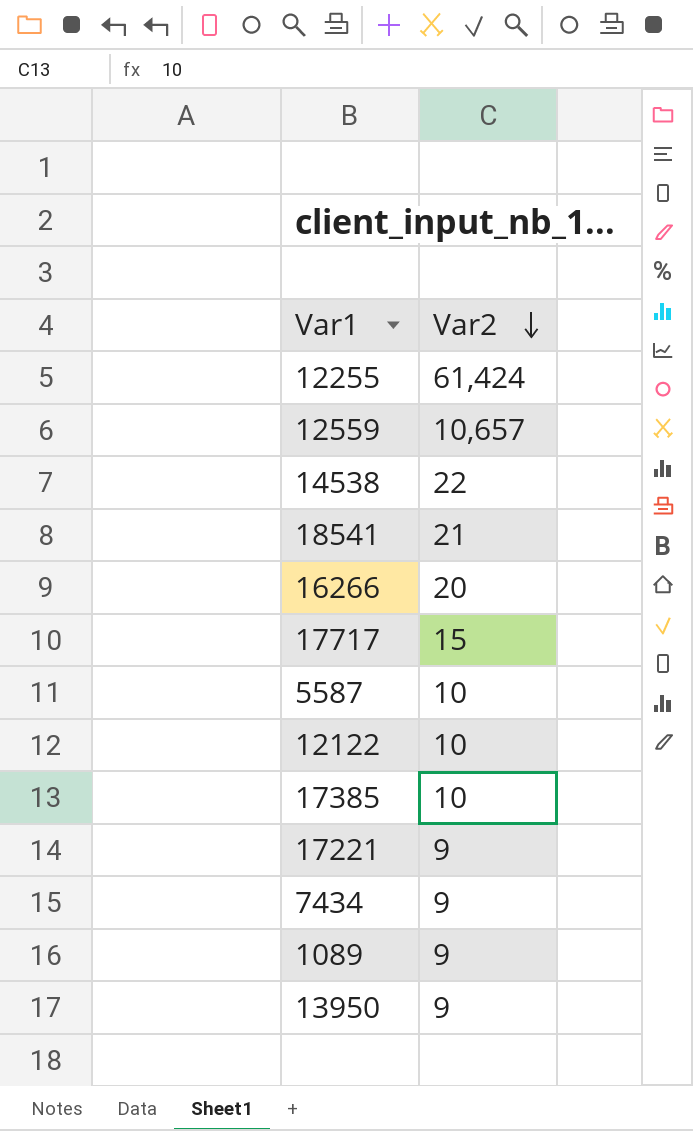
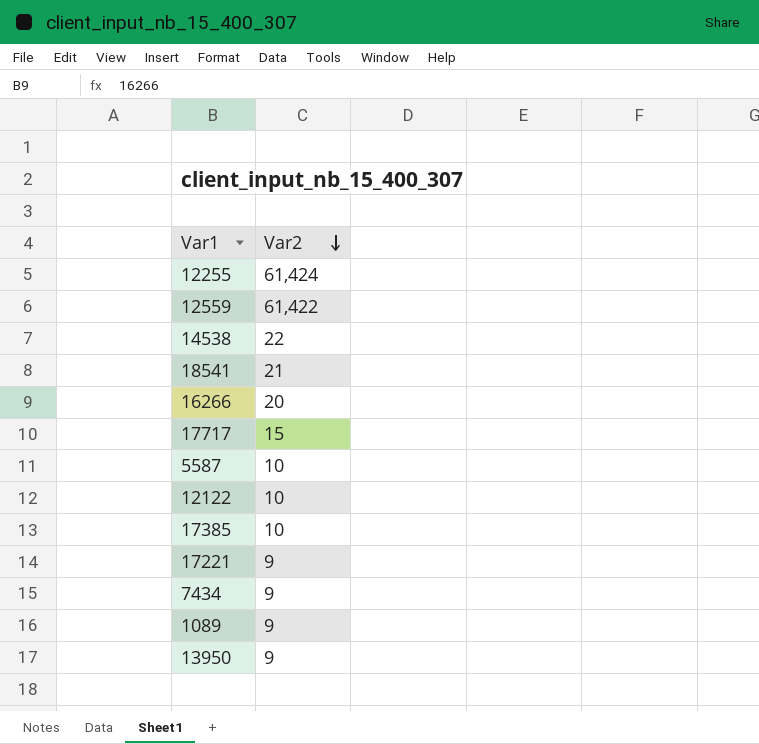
12559 | Var2: 10,657 -> 61,422

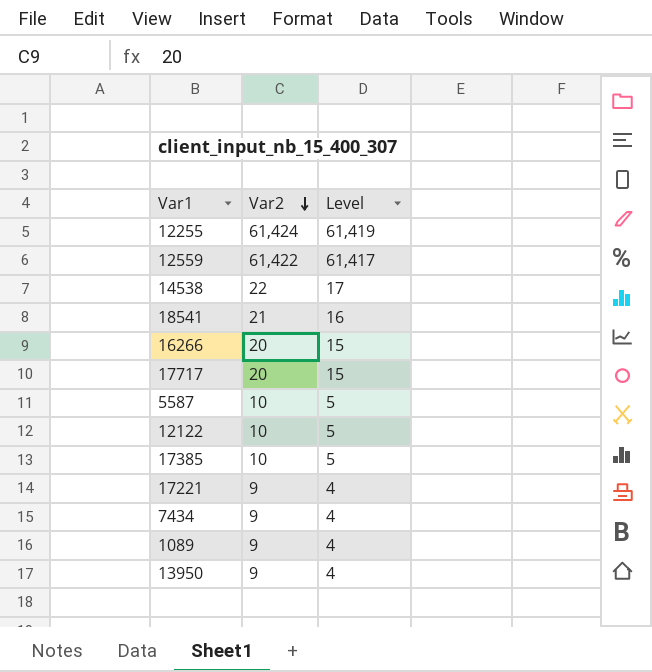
column Level | formula: none -> [Var2] - 5
17717 | Var2: 15 -> 20

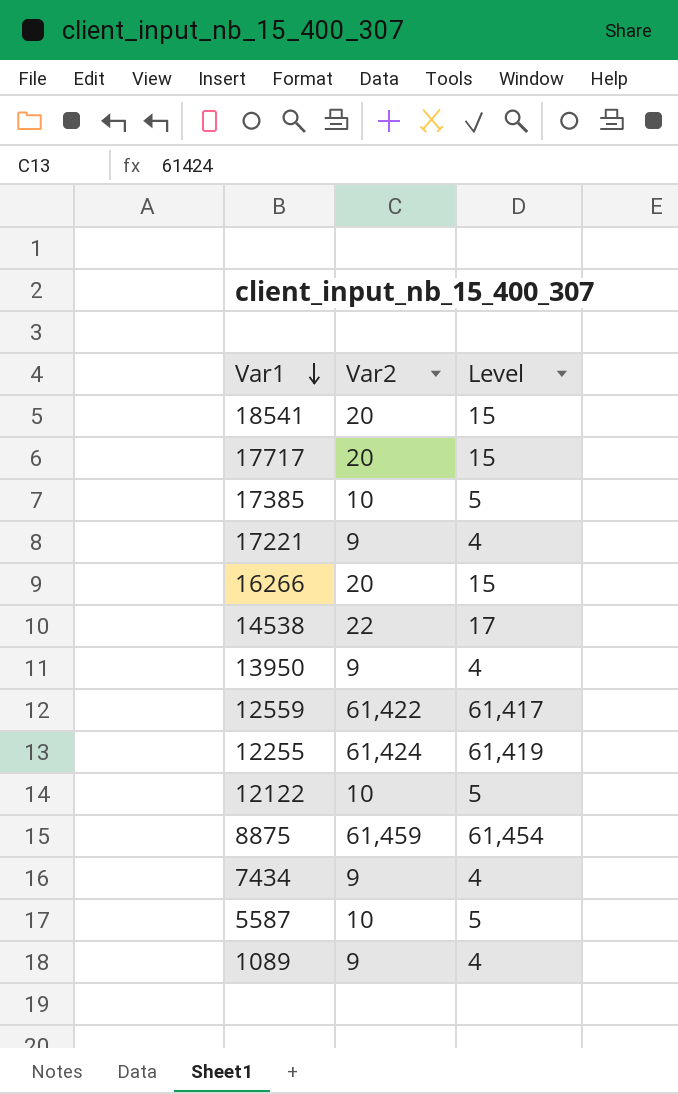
row order: Var2 descending -> Var1 descending
18541 | Var2: 21 -> 20
18541 | Level: 16 -> 15
row 8875: none -> 61,459 | 61,454

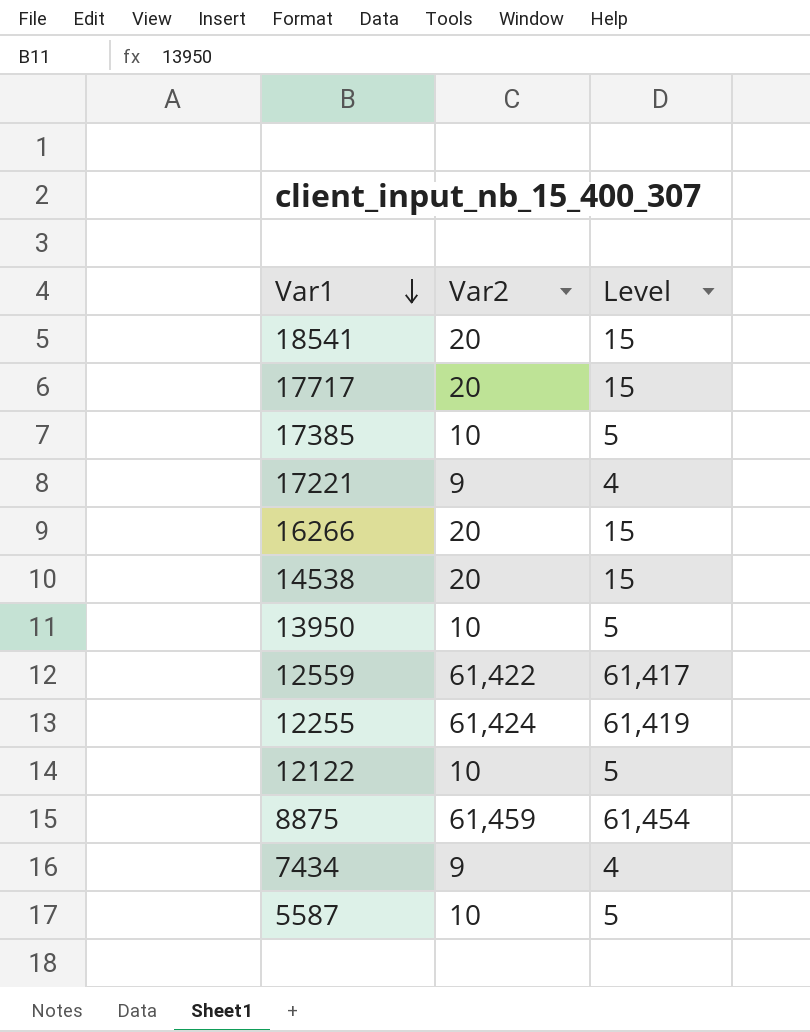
row 1089: 9 | 4 -> none
14538 | Var2: 22 -> 20
14538 | Level: 17 -> 15
13950 | Var2: 9 -> 10
13950 | Level: 4 -> 5

